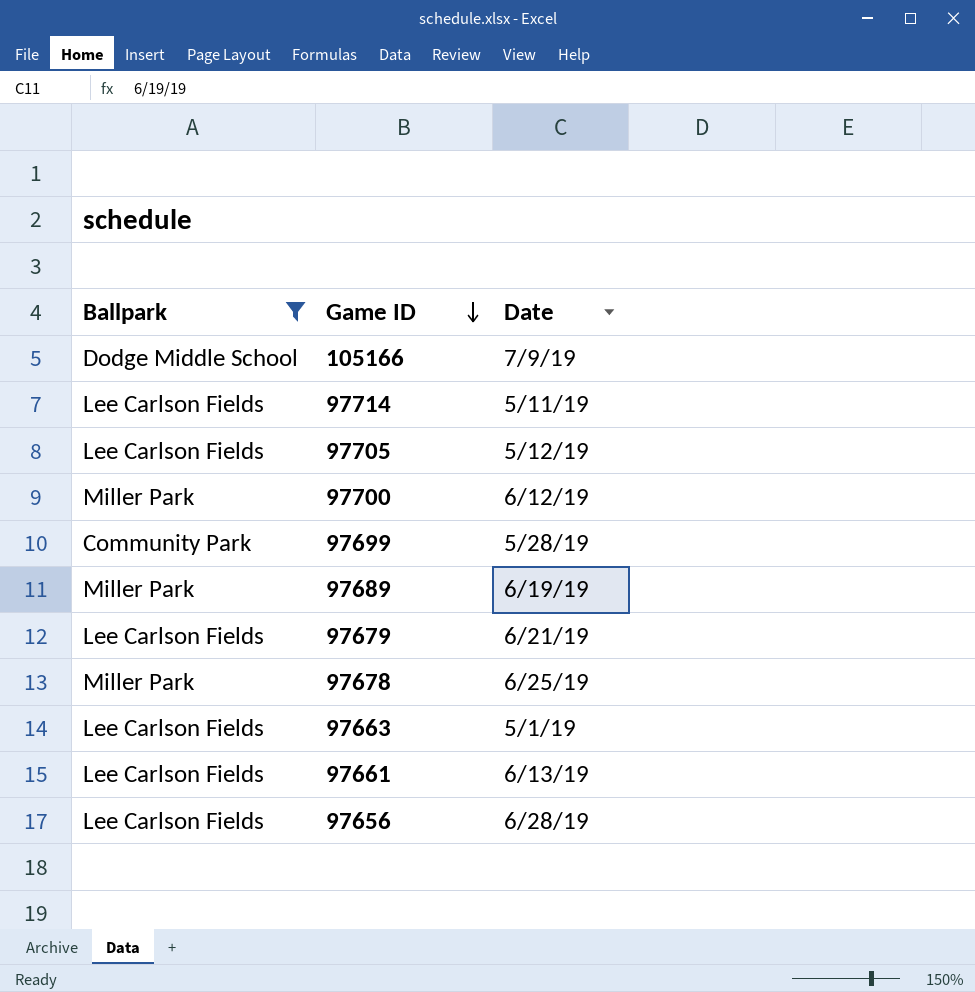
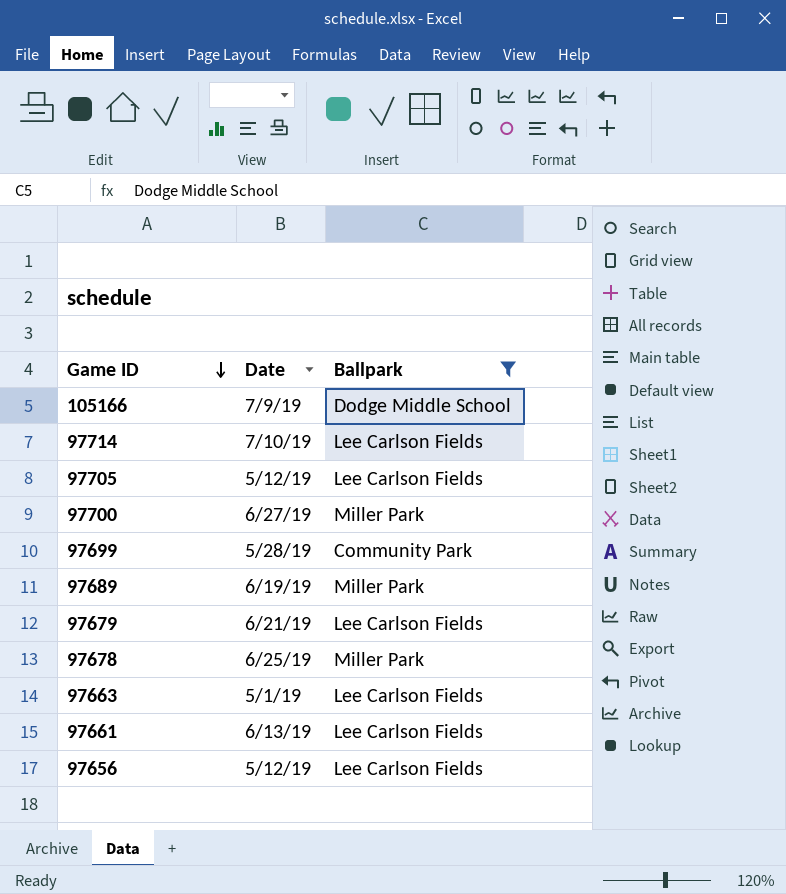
column Ballpark | position: 1 -> 3
97714 | Date: 5/11/19 -> 7/10/19
97700 | Date: 6/12/19 -> 6/27/19
97656 | Date: 6/28/19 -> 5/12/19

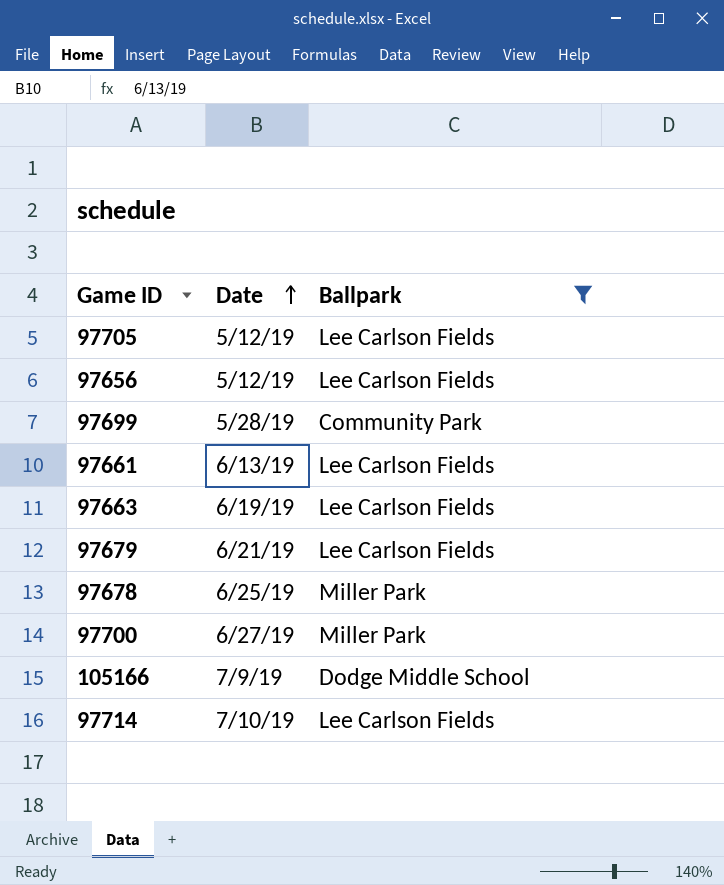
row order: Game ID descending -> Date ascending
row 97689: 6/19/19 | Miller Park -> none
97663 | Date: 5/1/19 -> 6/19/19

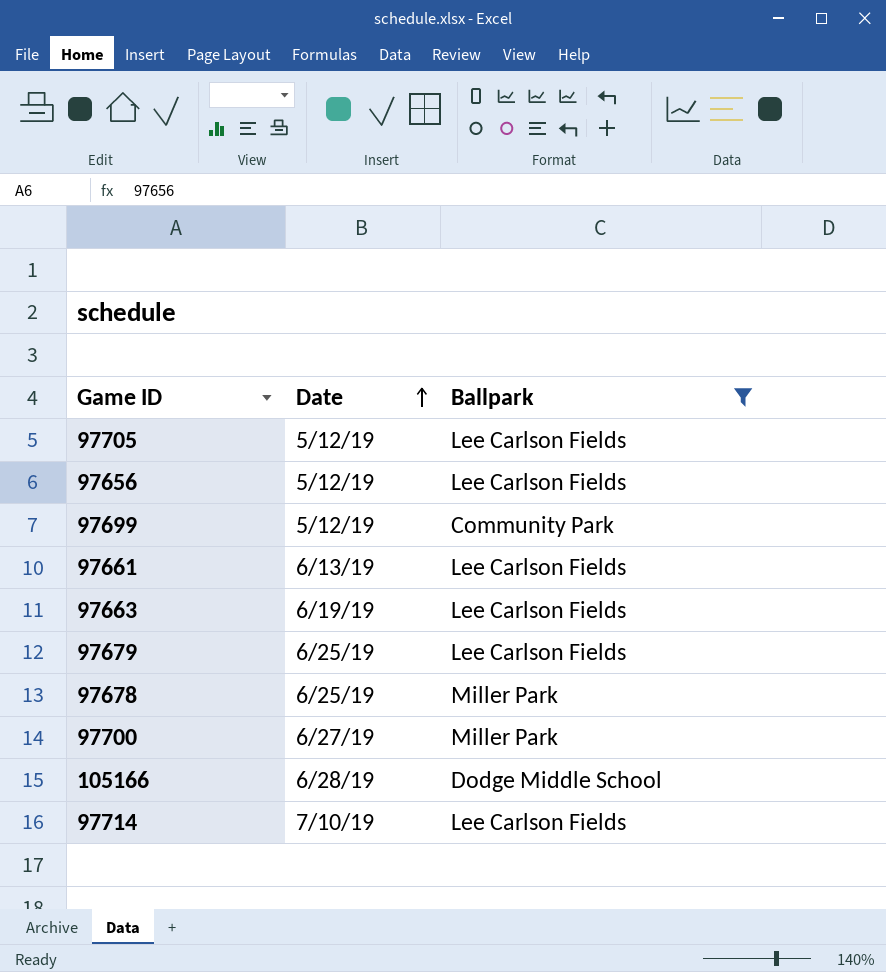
97699 | Date: 5/28/19 -> 5/12/19
97679 | Date: 6/21/19 -> 6/25/19
105166 | Date: 7/9/19 -> 6/28/19

